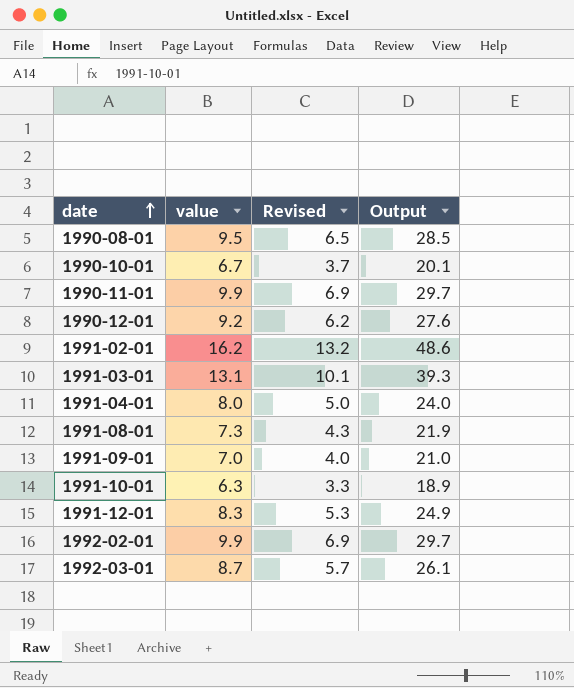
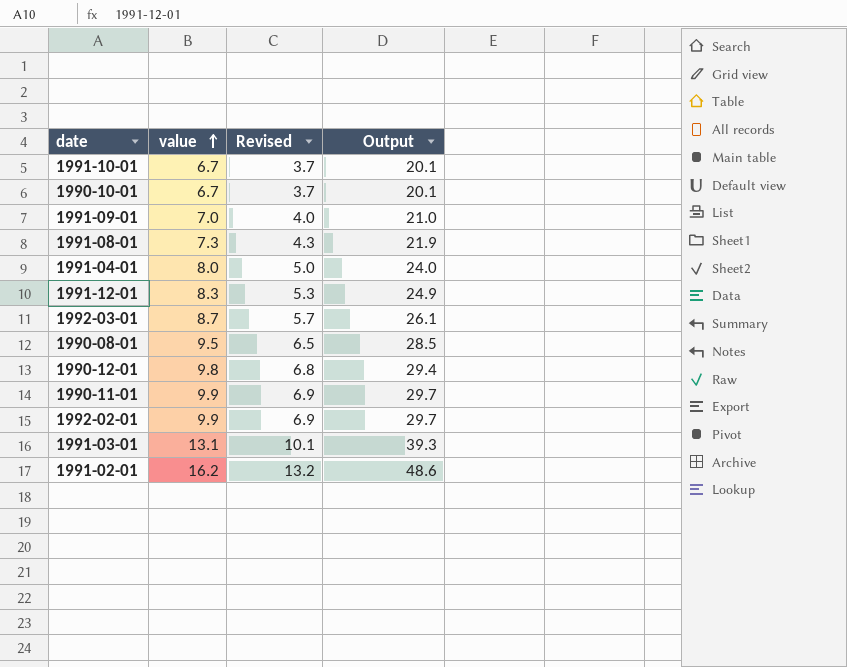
row order: date ascending -> value ascending
1991-10-01 | value: 6.3 -> 6.7
1991-10-01 | Revised: 3.3 -> 3.7
1991-10-01 | Output: 18.9 -> 20.1
1990-12-01 | value: 9.2 -> 9.8
1990-12-01 | Revised: 6.2 -> 6.8
1990-12-01 | Output: 27.6 -> 29.4

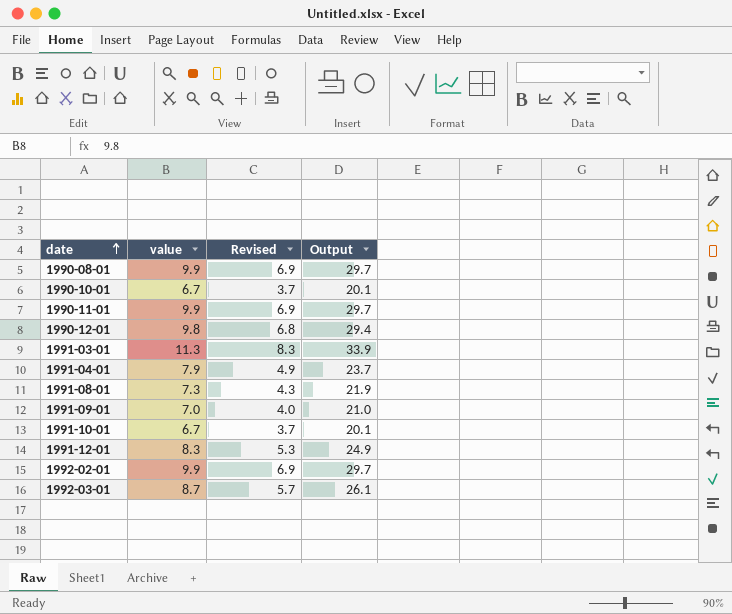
row order: value ascending -> date ascending
row 1991-02-01: 16.2 | 13.2 | 48.6 -> none
1990-08-01 | value: 9.5 -> 9.9
1990-08-01 | Revised: 6.5 -> 6.9
1990-08-01 | Output: 28.5 -> 29.7
1991-03-01 | value: 13.1 -> 11.3
1991-03-01 | Revised: 10.1 -> 8.3
1991-03-01 | Output: 39.3 -> 33.9
1991-04-01 | value: 8.0 -> 7.9
1991-04-01 | Revised: 5.0 -> 4.9
1991-04-01 | Output: 24.0 -> 23.7

